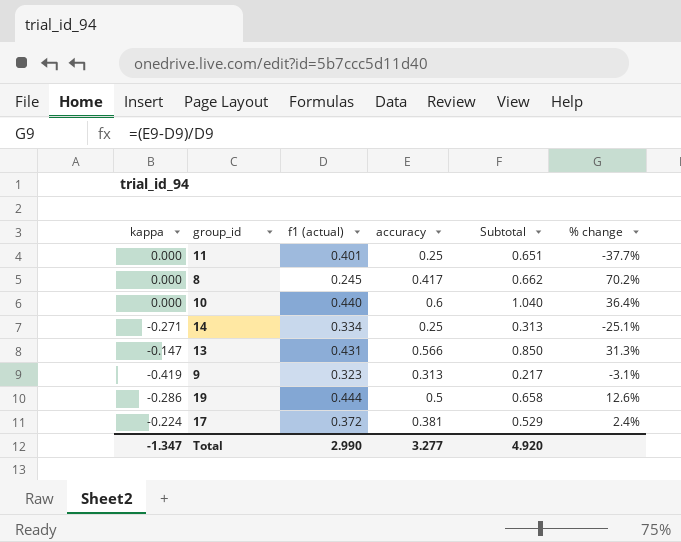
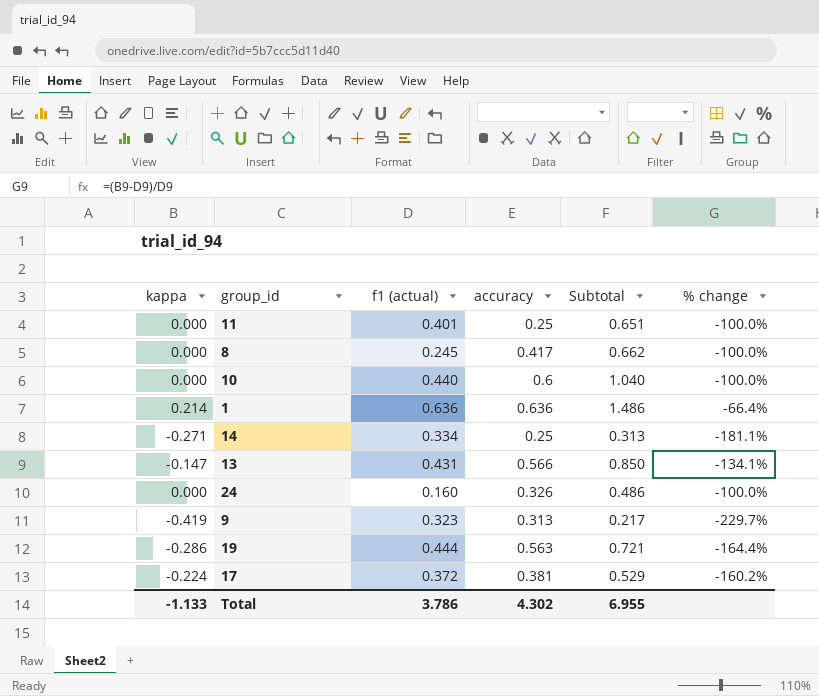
column % change | formula: ([accuracy] - [f1 (actual)]) / [f1 (actual)] -> ([kappa] - [f1 (actual)]) / [f1 (actual)]
row 1: none -> 0.214 | 0.636 | 0.636 | 1.486 | -66.4%
row 24: none -> 0.000 | 0.160 | 0.326 | 0.486 | -100.0%
19 | accuracy: 0.5 -> 0.563
19 | Subtotal: 0.658 -> 0.721
Total | kappa: -1.347 -> -1.133
Total | f1 (actual): 2.990 -> 3.786
Total | accuracy: 3.277 -> 4.302
Total | Subtotal: 4.920 -> 6.955

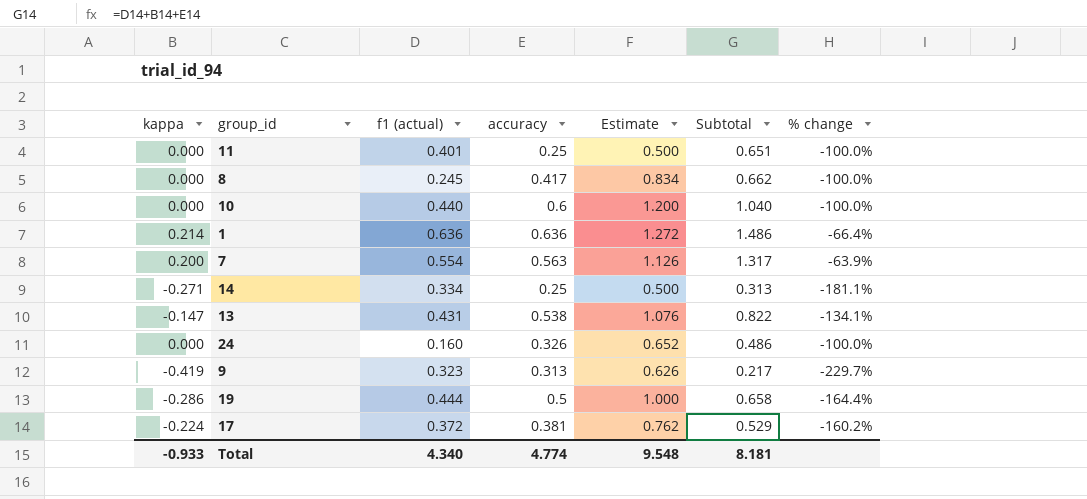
column Estimate | formula: none -> [accuracy] * 2
row 7: none -> 0.200 | 0.554 | 0.563 | 1.126 | 1.317 | -63.9%
13 | accuracy: 0.566 -> 0.538
13 | Subtotal: 0.850 -> 0.822
19 | accuracy: 0.563 -> 0.5
19 | Subtotal: 0.721 -> 0.658
Total | kappa: -1.133 -> -0.933
Total | f1 (actual): 3.786 -> 4.340
Total | accuracy: 4.302 -> 4.774
Total | Subtotal: 6.955 -> 8.181

